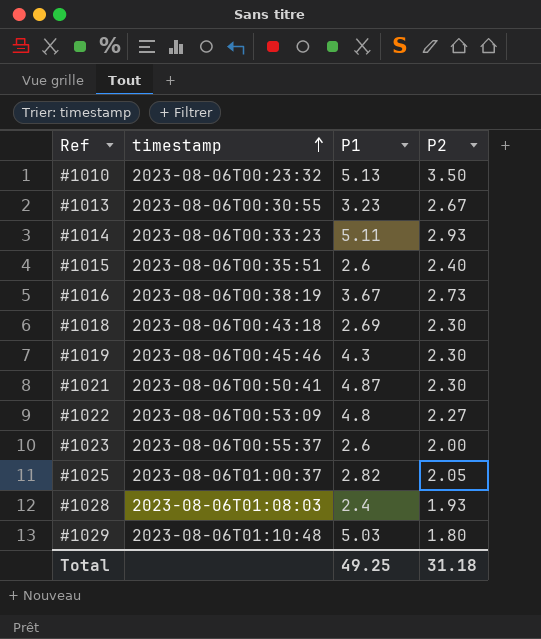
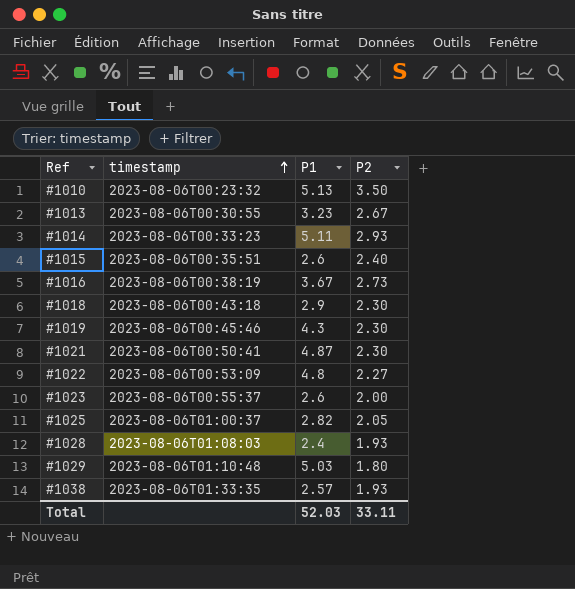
#1018 | P1: 2.69 -> 2.9
row #1038: none -> 2023-08-06T01:33:35 | 2.57 | 1.93
Total | P1: 49.25 -> 52.03
Total | P2: 31.18 -> 33.11

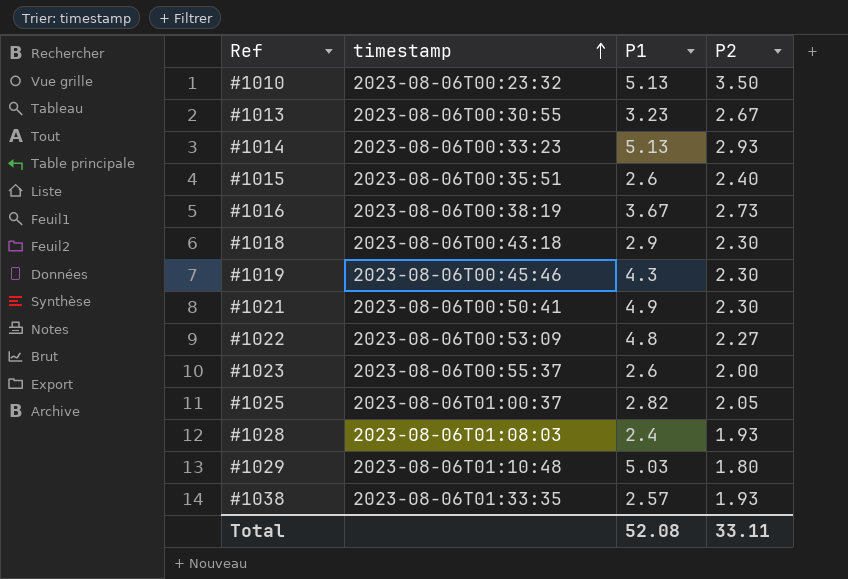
#1014 | P1: 5.11 -> 5.13
#1021 | P1: 4.87 -> 4.9
Total | P1: 52.03 -> 52.08

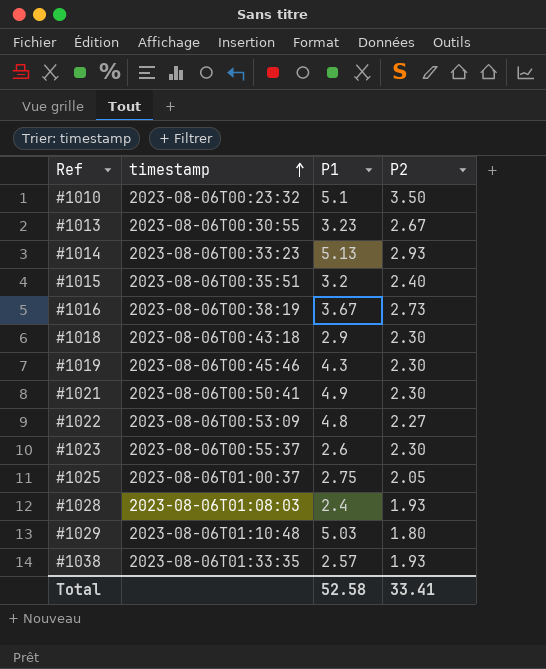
#1010 | P1: 5.13 -> 5.1
#1015 | P1: 2.6 -> 3.2
#1023 | P2: 2.00 -> 2.30
#1025 | P1: 2.82 -> 2.75
Total | P1: 52.08 -> 52.58
Total | P2: 33.11 -> 33.41

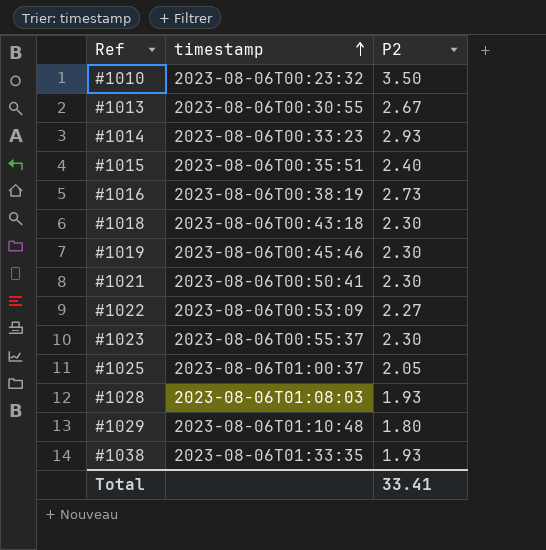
column P1 | position: 3 -> none

